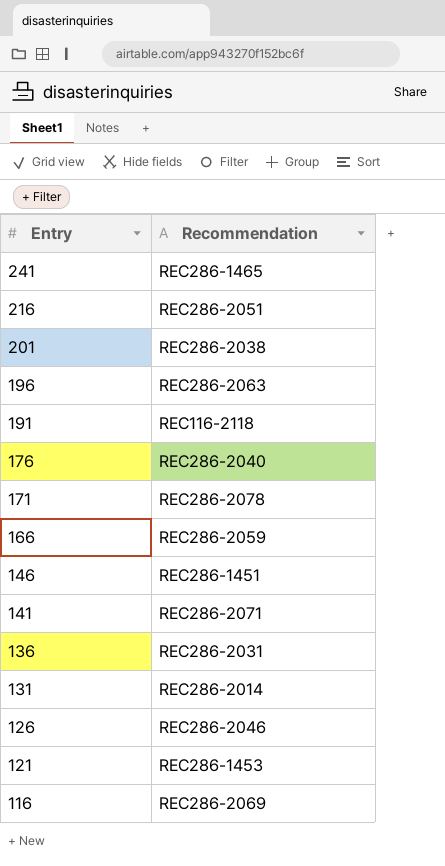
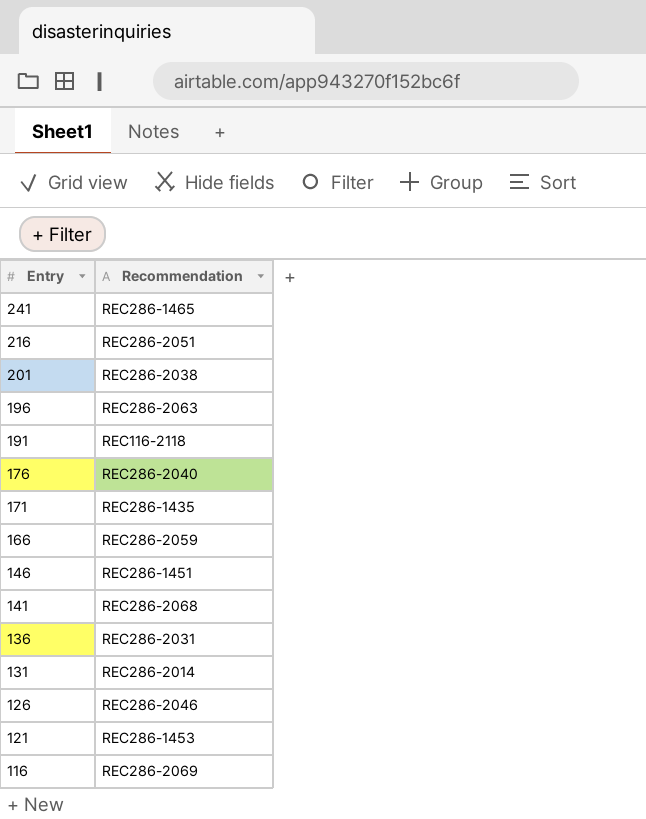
171 | Recommendation: REC286-2078 -> REC286-1435
141 | Recommendation: REC286-2071 -> REC286-2068

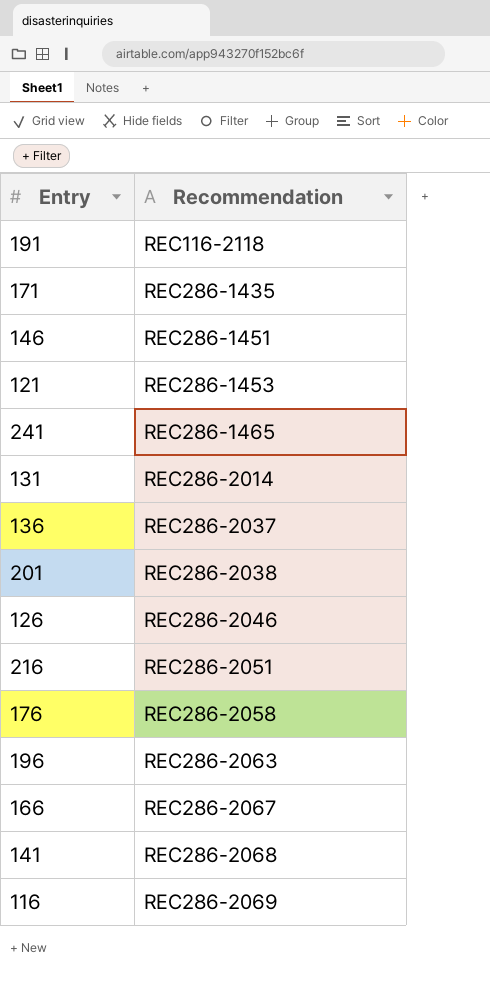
row order: Entry descending -> Recommendation ascending
136 | Recommendation: REC286-2031 -> REC286-2037
176 | Recommendation: REC286-2040 -> REC286-2058
166 | Recommendation: REC286-2059 -> REC286-2067

